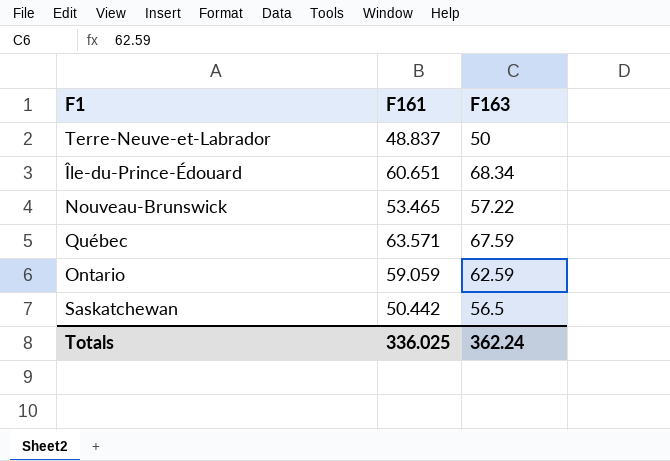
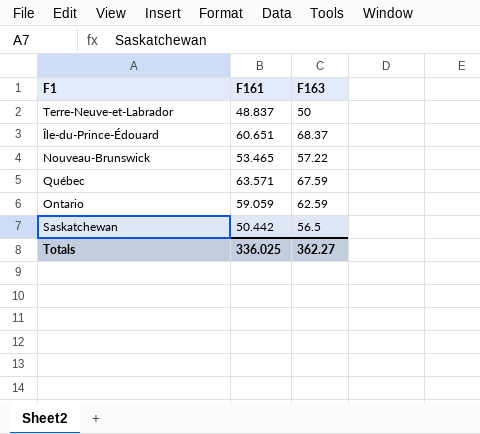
Île-du-Prince-Édouard | F163: 68.34 -> 68.37
Totals | F163: 362.24 -> 362.27

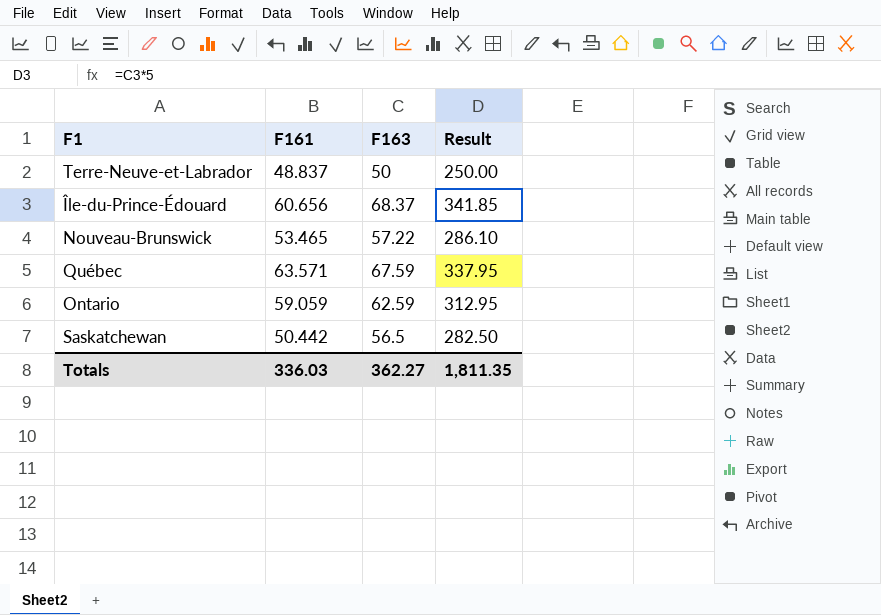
column Result | formula: none -> [F163] * 5
Île-du-Prince-Édouard | F161: 60.651 -> 60.656
Totals | F161: 336.025 -> 336.03

